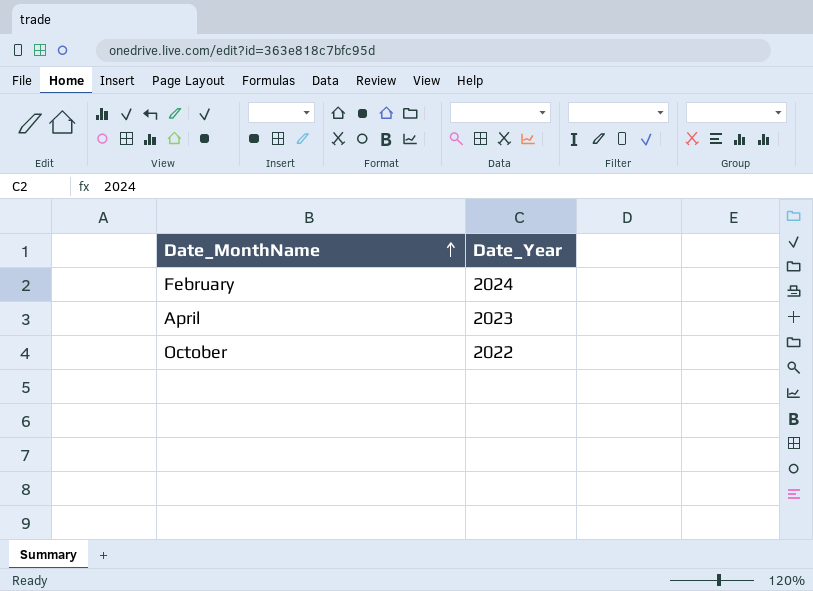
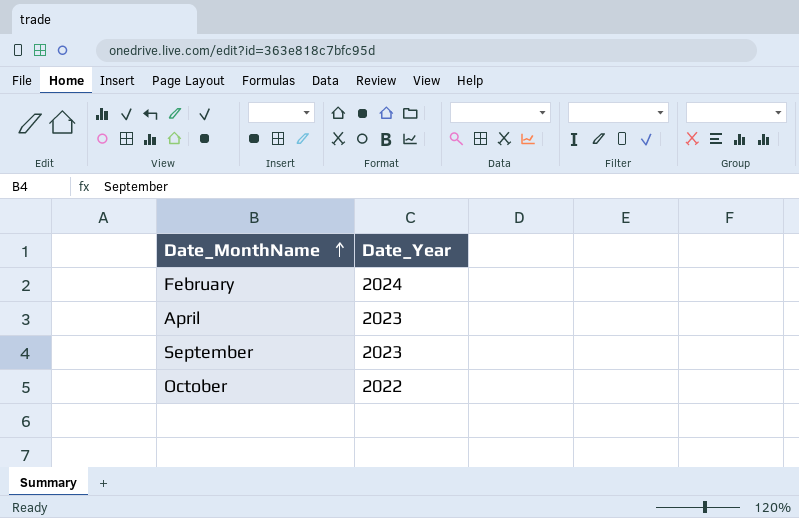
row September: none -> 2023

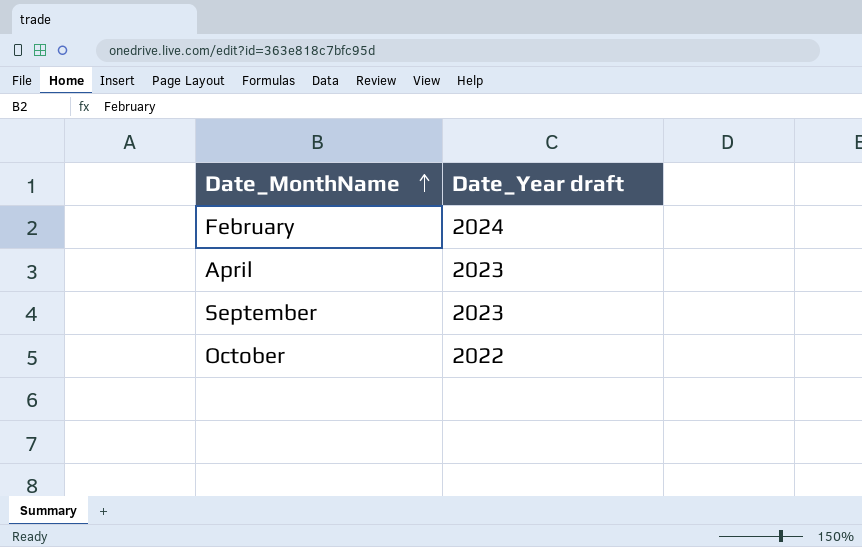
column name: Date_Year -> Date_Year draft

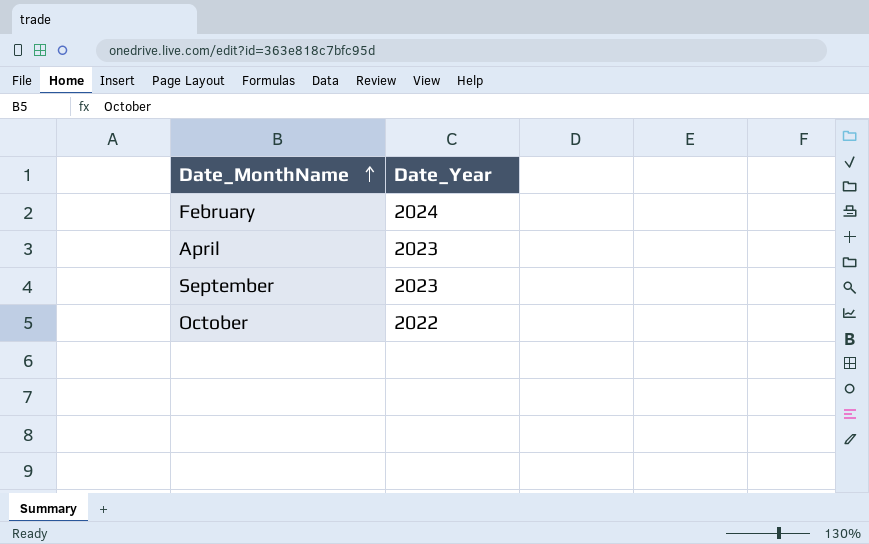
column name: Date_Year draft -> Date_Year

